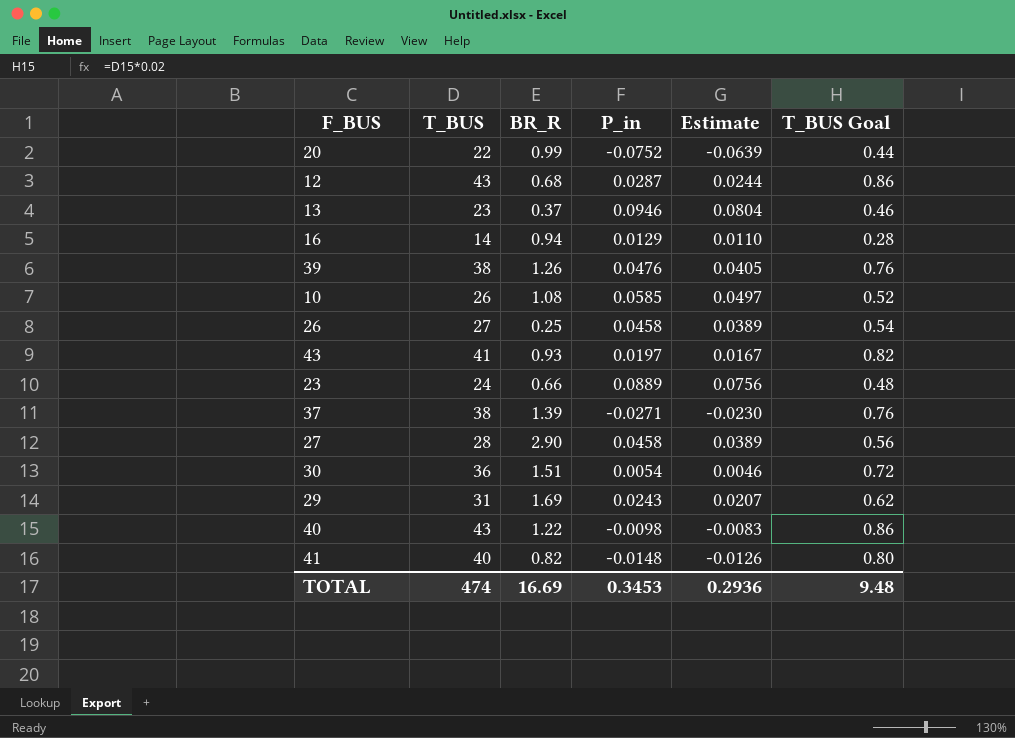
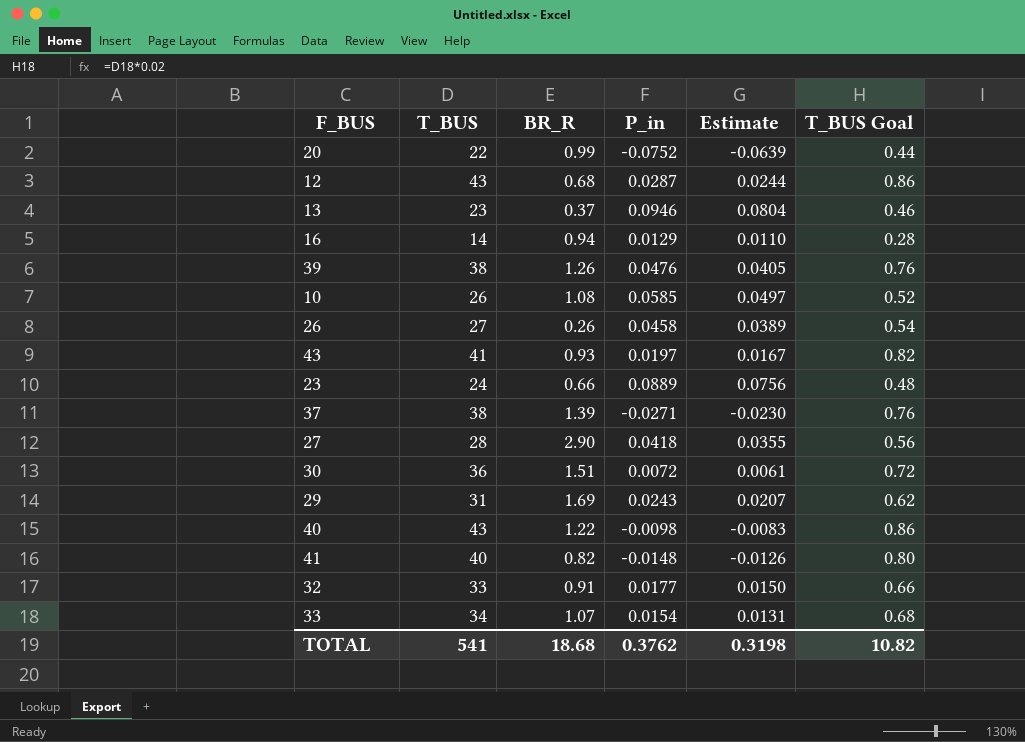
26 | BR_R: 0.25 -> 0.26
27 | P_in: 0.0458 -> 0.0418
27 | Estimate: 0.0389 -> 0.0355
30 | P_in: 0.0054 -> 0.0072
30 | Estimate: 0.0046 -> 0.0061
row 32: none -> 33 | 0.91 | 0.0177 | 0.0150 | 0.66
row 33: none -> 34 | 1.07 | 0.0154 | 0.0131 | 0.68
TOTAL | T_BUS: 474 -> 541
TOTAL | BR_R: 16.69 -> 18.68
TOTAL | P_in: 0.3453 -> 0.3762
TOTAL | Estimate: 0.2936 -> 0.3198
TOTAL | T_BUS Goal: 9.48 -> 10.82

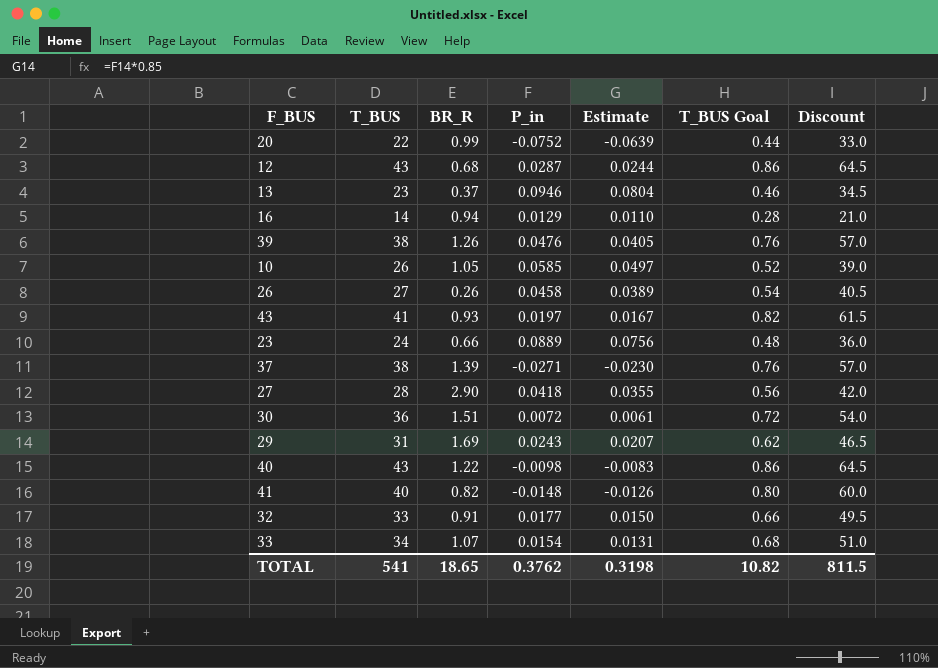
column Discount | formula: none -> [T_BUS] * 1.5
10 | BR_R: 1.08 -> 1.05
TOTAL | BR_R: 18.68 -> 18.65

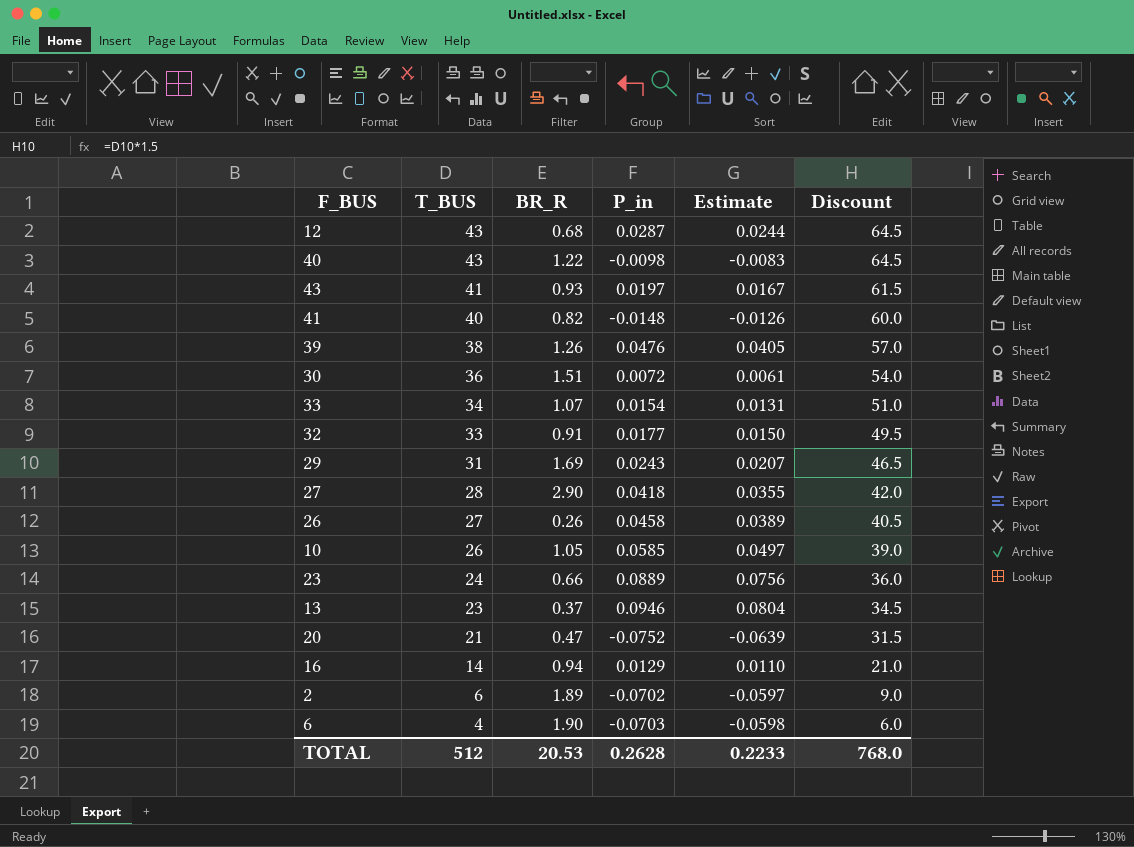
row order: none -> T_BUS descending
column T_BUS Goal | formula: [T_BUS] * 0.02 -> none
row 37: 38 | 1.39 | -0.0271 | -0.0230 | 0.76 | 57.0 -> none
20 | T_BUS: 22 -> 21
20 | BR_R: 0.99 -> 0.47
20 | Discount: 33.0 -> 31.5
row 2: none -> 6 | 1.89 | -0.0702 | -0.0597 | 9.0
row 6: none -> 4 | 1.90 | -0.0703 | -0.0598 | 6.0
TOTAL | T_BUS: 541 -> 512
TOTAL | BR_R: 18.65 -> 20.53
TOTAL | P_in: 0.3762 -> 0.2628
TOTAL | Estimate: 0.3198 -> 0.2233
TOTAL | Discount: 811.5 -> 768.0

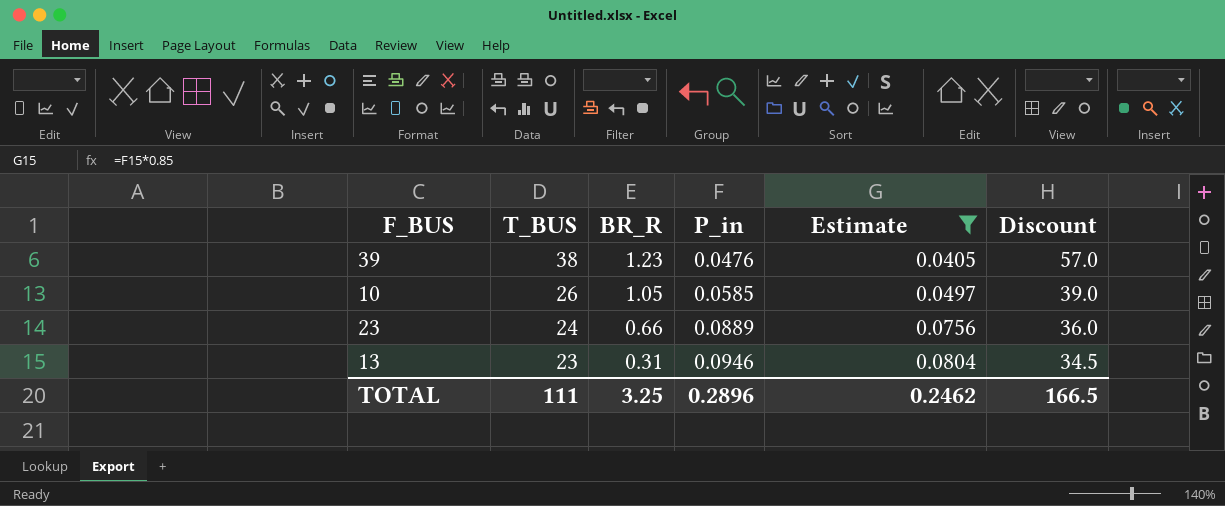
filter: none -> Estimate >= 0.0405
39 | BR_R: 1.26 -> 1.23
13 | BR_R: 0.37 -> 0.31
TOTAL | T_BUS: 512 -> 111
TOTAL | BR_R: 20.53 -> 3.25
TOTAL | P_in: 0.2628 -> 0.2896
TOTAL | Estimate: 0.2233 -> 0.2462
TOTAL | Discount: 768.0 -> 166.5

